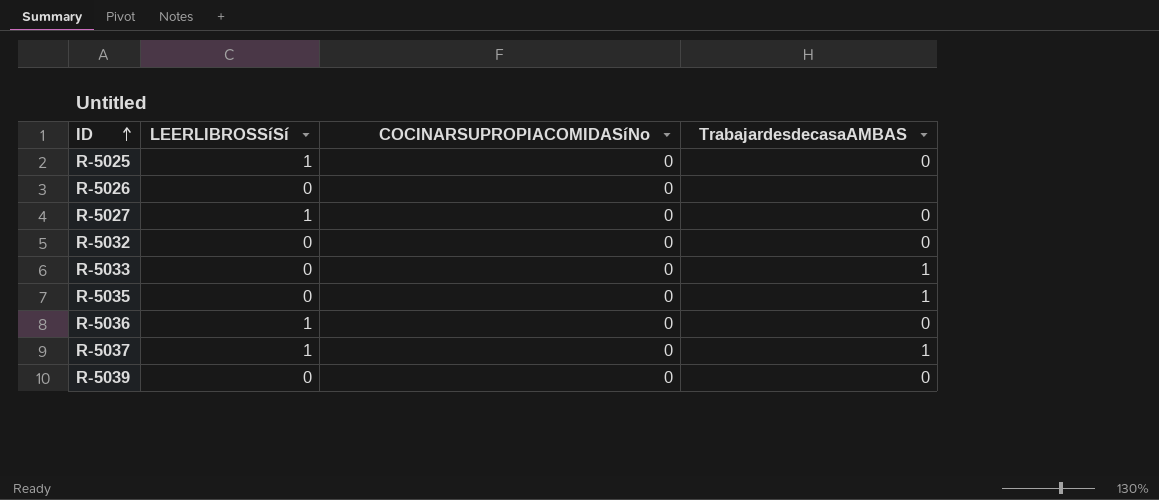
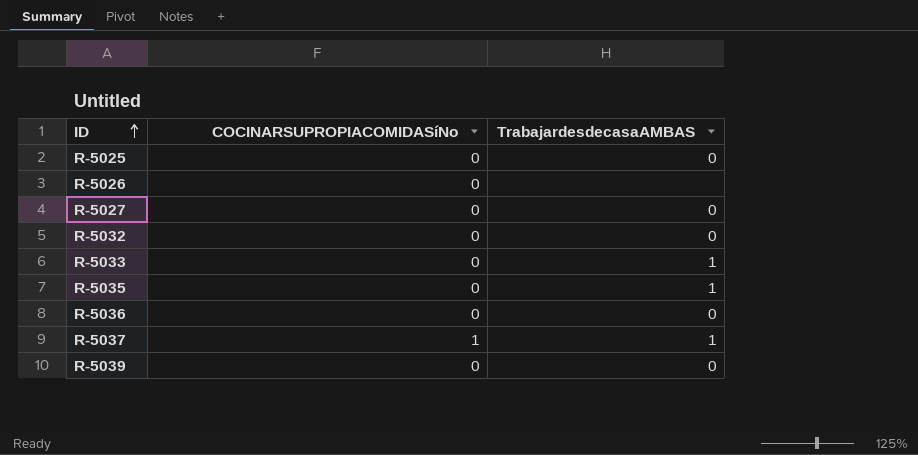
column LEERLIBROSSíSí | position: 2 -> none
R-5037 | COCINARSUPROPIACOMIDASíNo: 0 -> 1

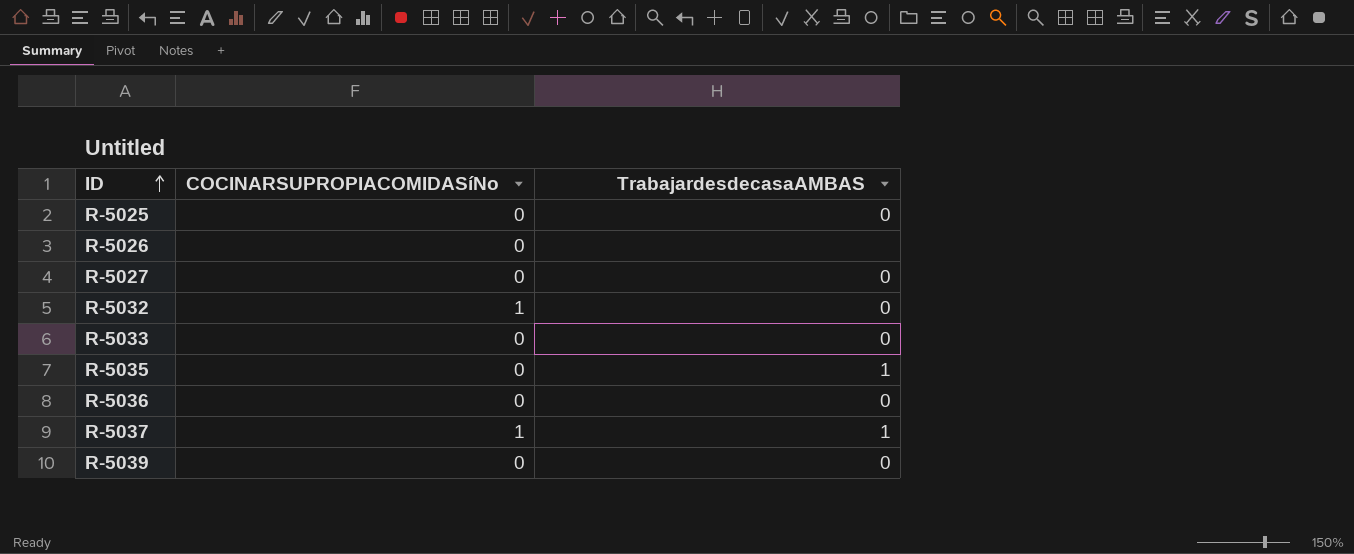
R-5032 | COCINARSUPROPIACOMIDASíNo: 0 -> 1
R-5033 | TrabajardesdecasaAMBAS: 1 -> 0

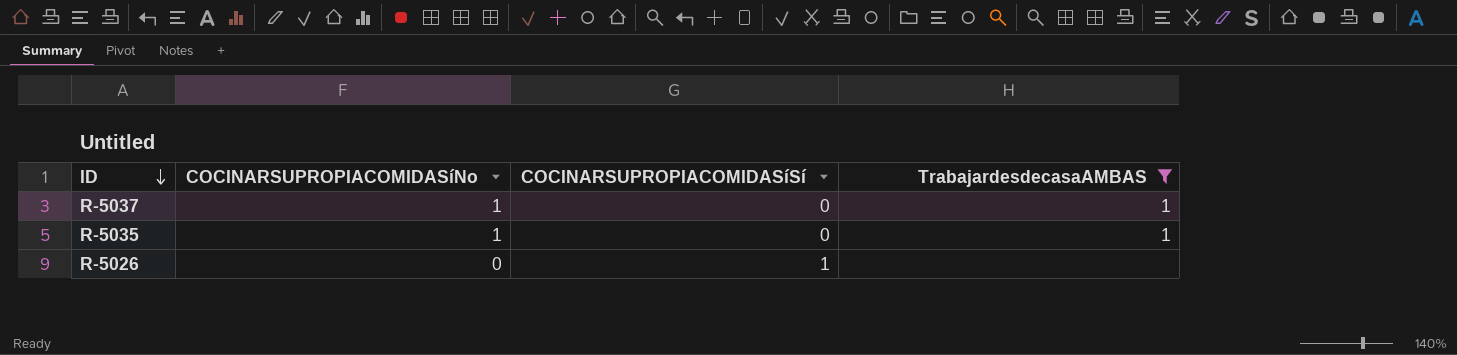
filter: none -> TrabajardesdecasaAMBAS != 0
row order: ID ascending -> ID descending
column COCINARSUPROPIACOMIDASíSí | position: none -> 3
R-5035 | COCINARSUPROPIACOMIDASíNo: 0 -> 1

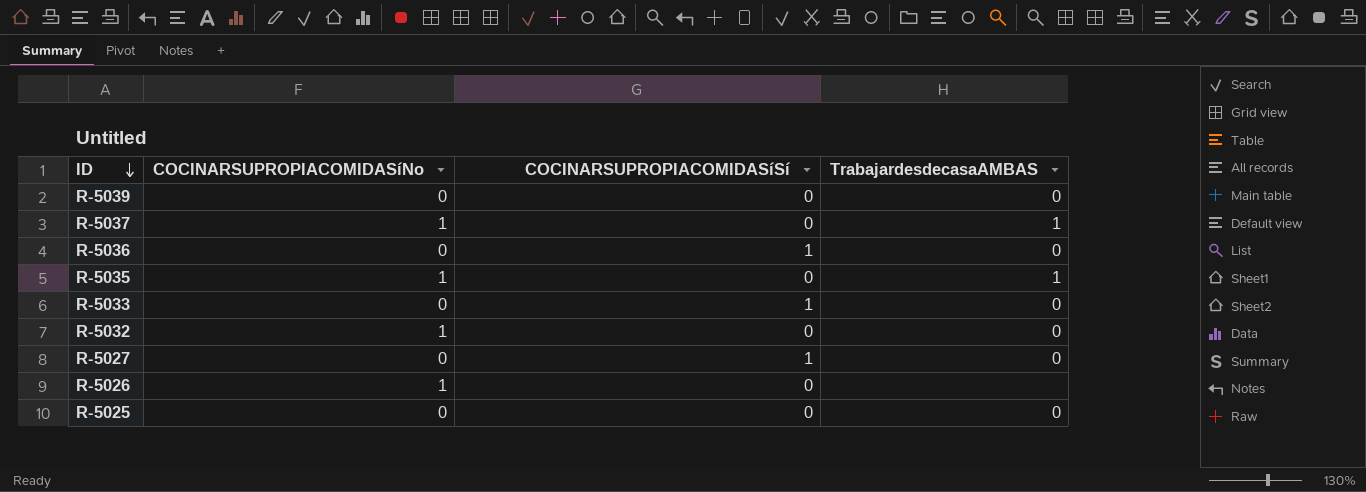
filter: TrabajardesdecasaAMBAS != 0 -> none
R-5026 | COCINARSUPROPIACOMIDASíNo: 0 -> 1
R-5026 | COCINARSUPROPIACOMIDASíSí: 1 -> 0

